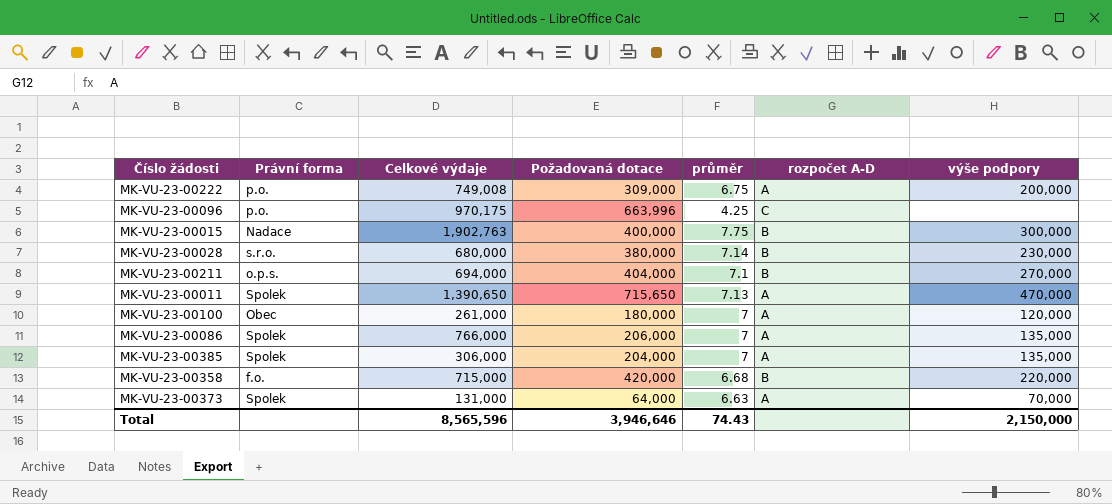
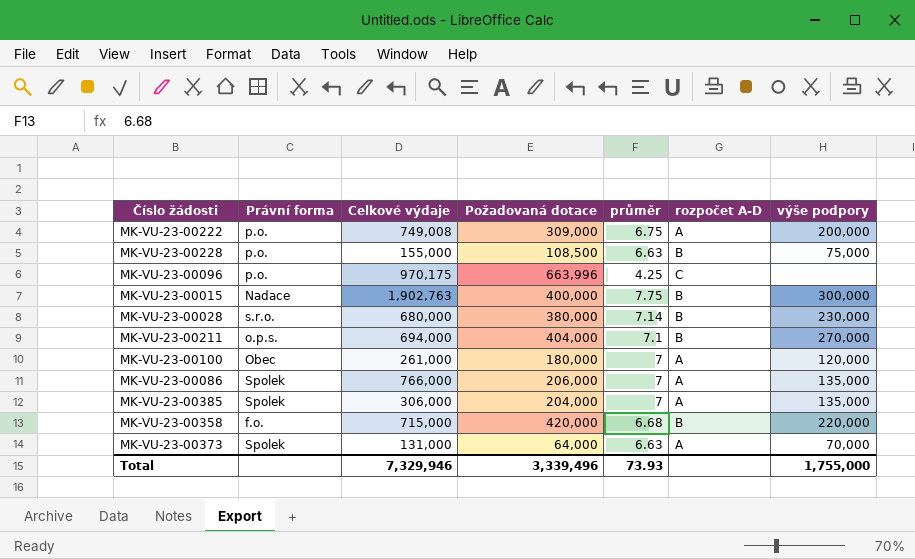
row MK-VU-23-00011: Spolek | 1,390,650 | 715,650 | 7.13 | A | 470,000 -> none
row MK-VU-23-00228: none -> p.o. | 155,000 | 108,500 | 6.63 | B | 75,000
Total | Celkové výdaje: 8,565,596 -> 7,329,946
Total | Požadovaná dotace: 3,946,646 -> 3,339,496
Total | průměr: 74.43 -> 73.93
Total | výše podpory: 2,150,000 -> 1,755,000

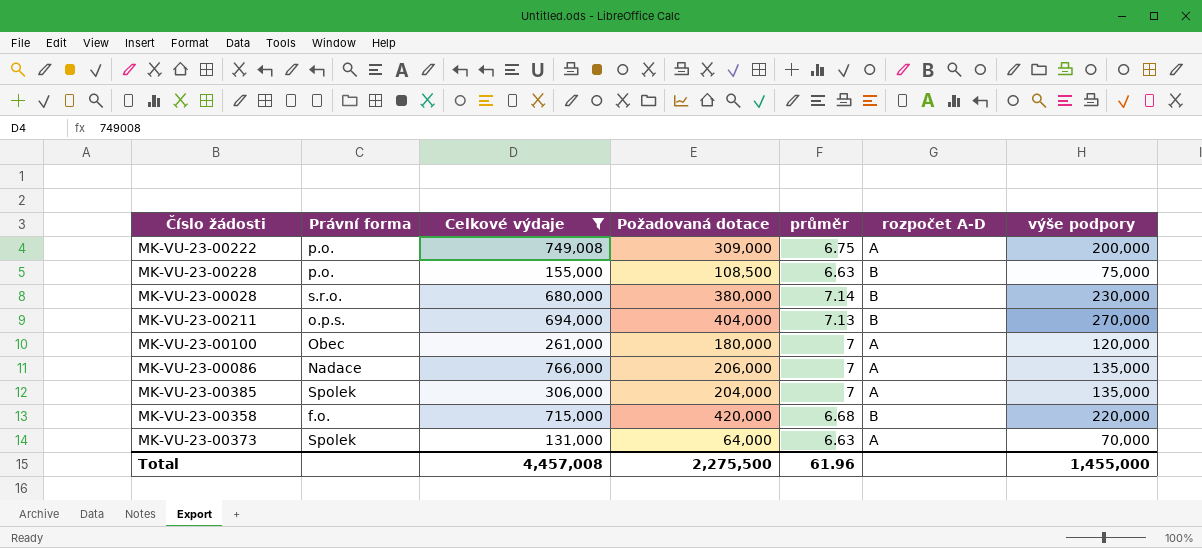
filter: none -> Celkové výdaje <= 766,000
MK-VU-23-00211 | průměr: 7.1 -> 7.13
MK-VU-23-00086 | Právní forma: Spolek -> Nadace
Total | Celkové výdaje: 7,329,946 -> 4,457,008
Total | Požadovaná dotace: 3,339,496 -> 2,275,500
Total | průměr: 73.93 -> 61.96
Total | výše podpory: 1,755,000 -> 1,455,000

